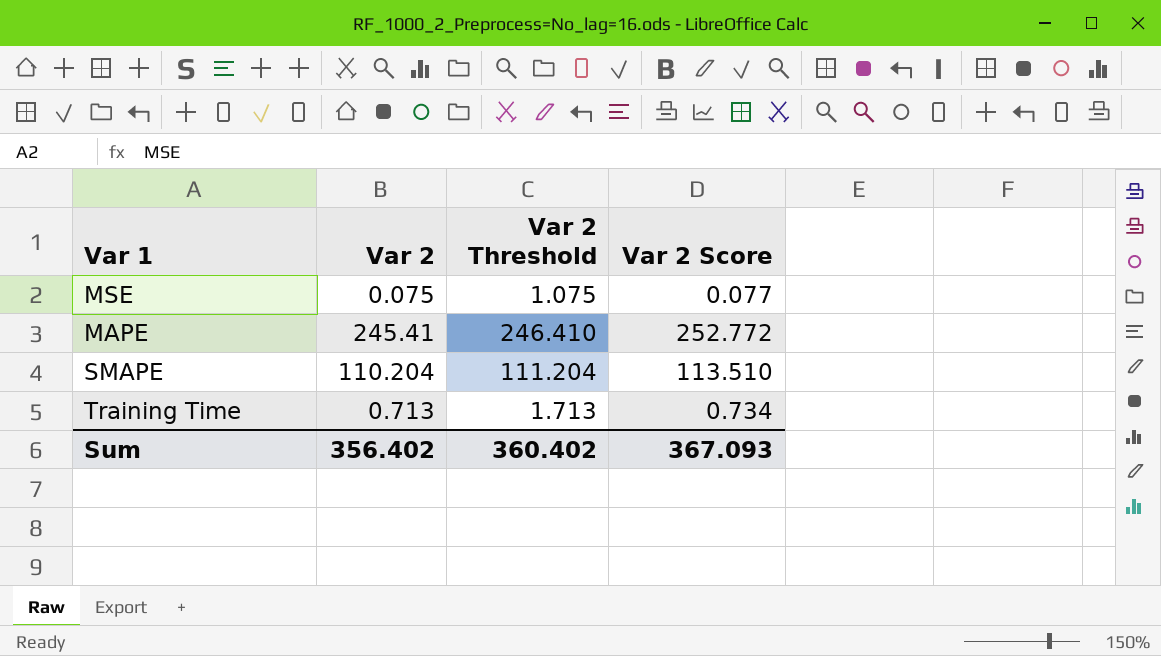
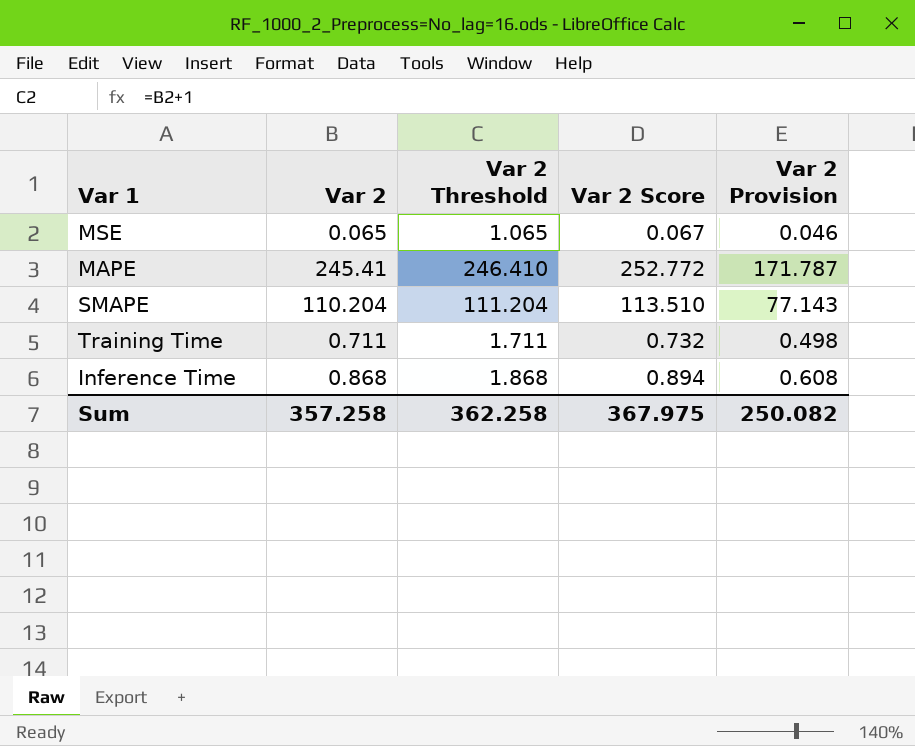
column Var 2 Provision | formula: none -> [Var 2] * 0.7
MSE | Var 2: 0.075 -> 0.065
MSE | Var 2 Threshold: 1.075 -> 1.065
MSE | Var 2 Score: 0.077 -> 0.067
Training Time | Var 2: 0.713 -> 0.711
Training Time | Var 2 Threshold: 1.713 -> 1.711
Training Time | Var 2 Score: 0.734 -> 0.732
row Inference Time: none -> 0.868 | 1.868 | 0.894 | 0.608
Sum | Var 2: 356.402 -> 357.258
Sum | Var 2 Threshold: 360.402 -> 362.258
Sum | Var 2 Score: 367.093 -> 367.975

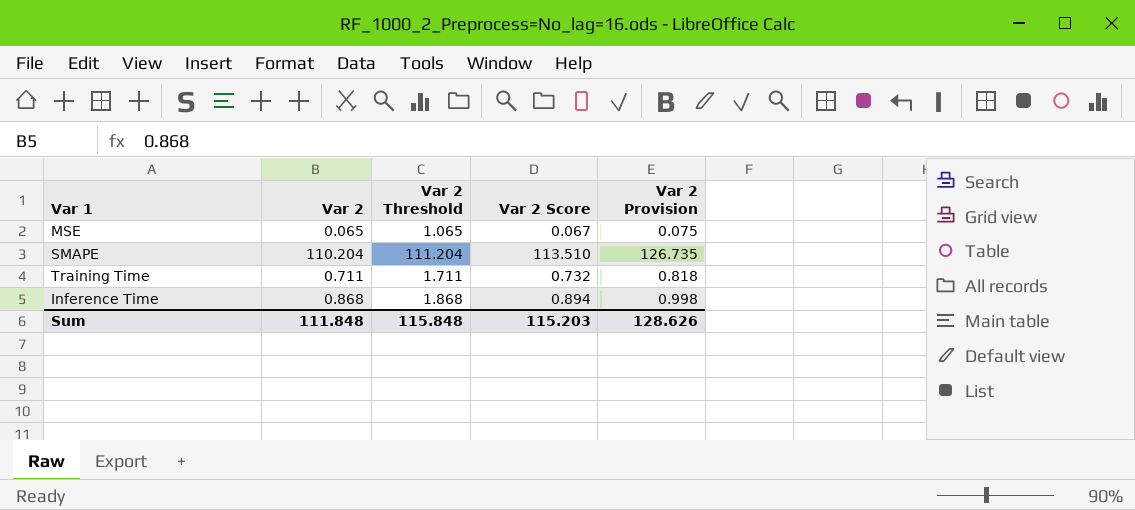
column Var 2 Provision | formula: [Var 2] * 0.7 -> [Var 2] * 1.15
row MAPE: 245.41 | 246.410 | 252.772 | 171.787 -> none
Sum | Var 2: 357.258 -> 111.848
Sum | Var 2 Threshold: 362.258 -> 115.848
Sum | Var 2 Score: 367.975 -> 115.203
Sum | Var 2 Provision: 250.082 -> 128.626

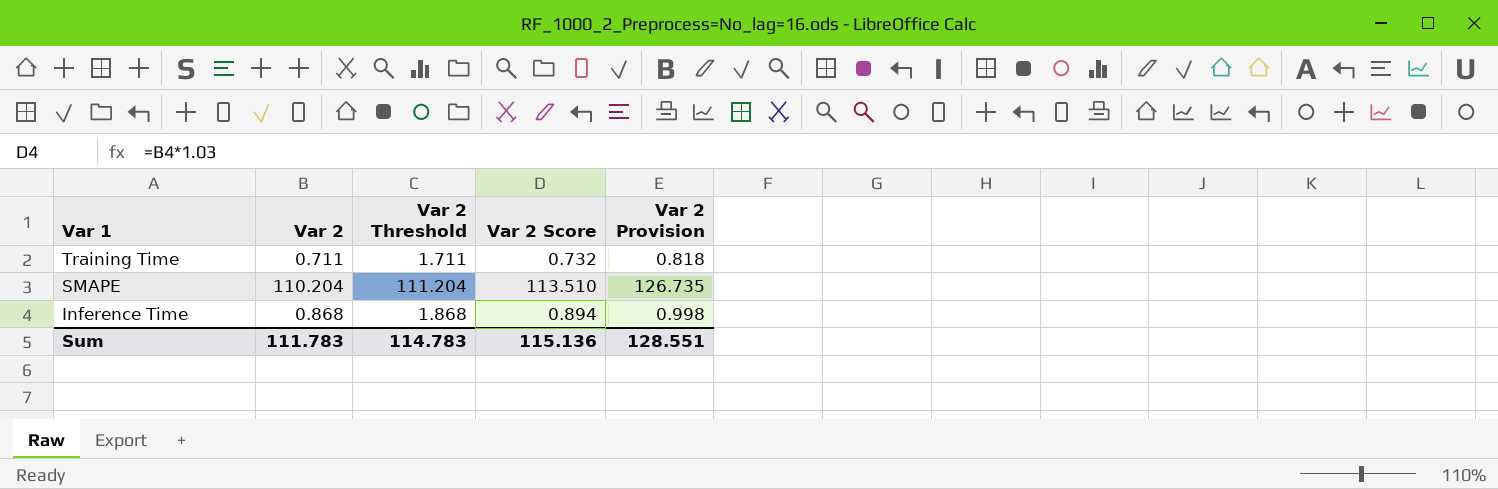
row order: none -> Var 1 descending
row MSE: 0.065 | 1.065 | 0.067 | 0.075 -> none
Sum | Var 2: 111.848 -> 111.783
Sum | Var 2 Threshold: 115.848 -> 114.783
Sum | Var 2 Score: 115.203 -> 115.136
Sum | Var 2 Provision: 128.626 -> 128.551

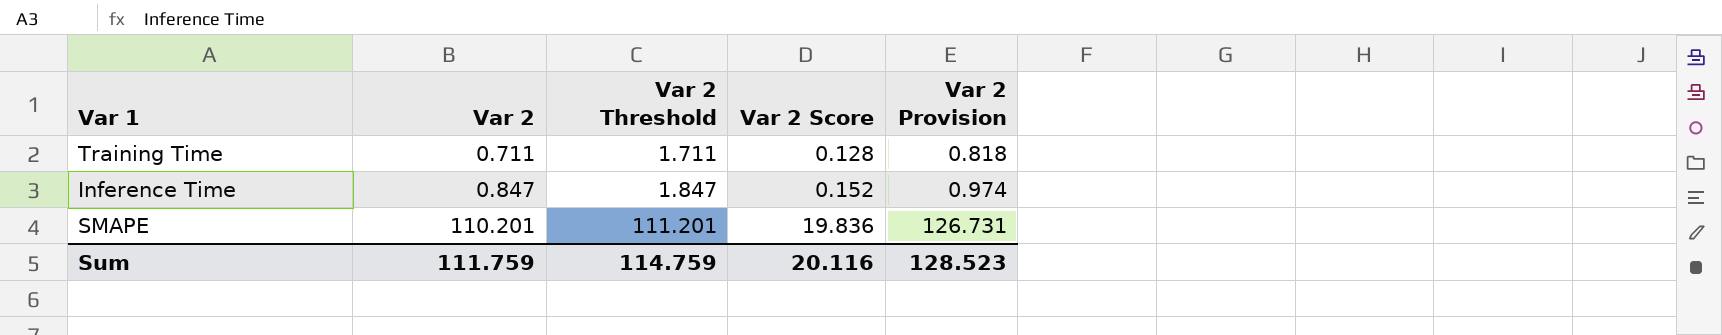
row order: Var 1 descending -> Var 2 ascending
column Var 2 Score | formula: [Var 2] * 1.03 -> [Var 2] * 0.18
Inference Time | Var 2: 0.868 -> 0.847
Inference Time | Var 2 Threshold: 1.868 -> 1.847
Inference Time | Var 2 Provision: 0.998 -> 0.974
SMAPE | Var 2: 110.204 -> 110.201
SMAPE | Var 2 Threshold: 111.204 -> 111.201
SMAPE | Var 2 Provision: 126.735 -> 126.731
Sum | Var 2: 111.783 -> 111.759
Sum | Var 2 Threshold: 114.783 -> 114.759
Sum | Var 2 Score: 115.136 -> 20.116
Sum | Var 2 Provision: 128.551 -> 128.523

